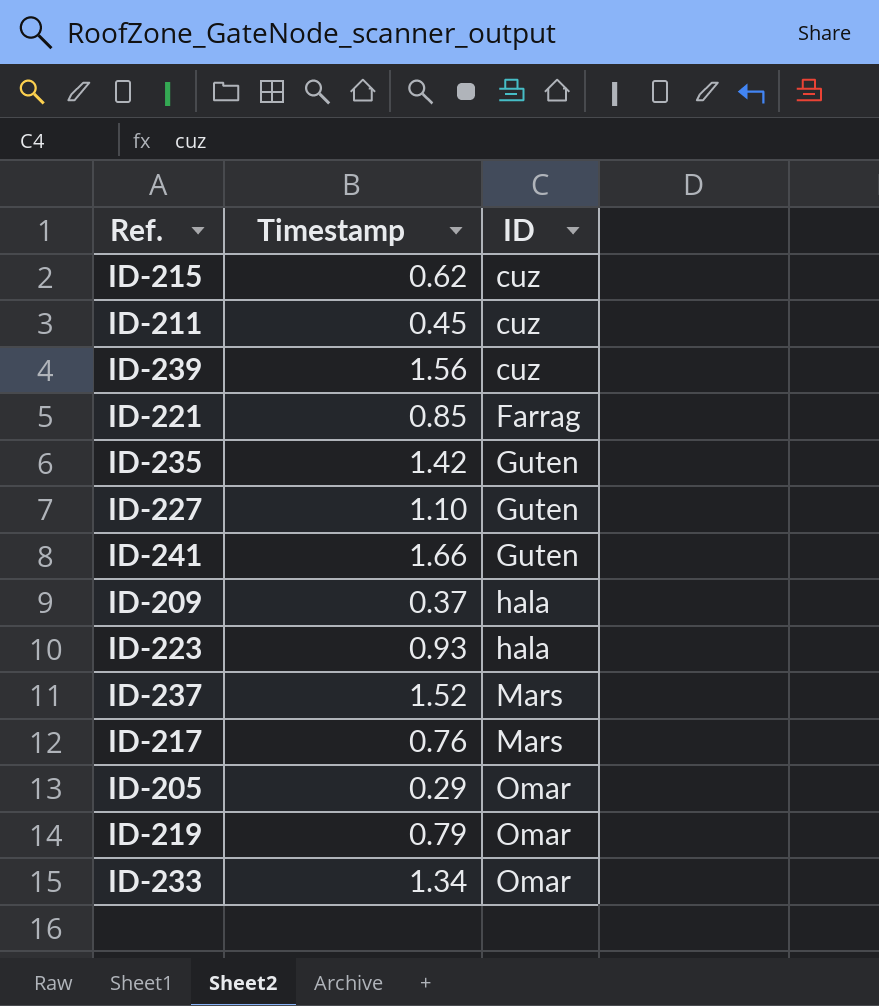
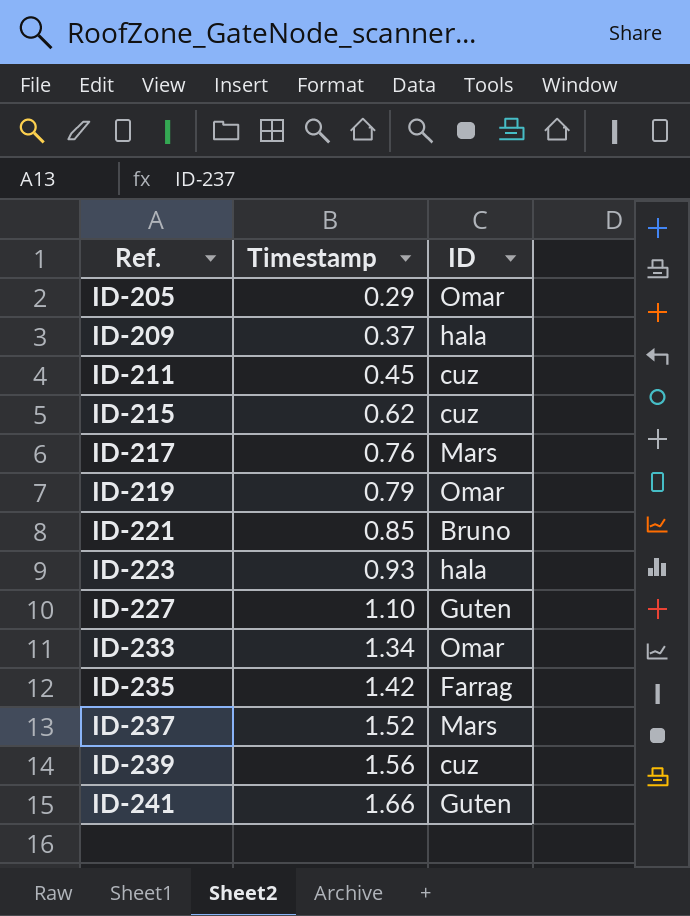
row order: ID ascending -> Ref. ascending
ID-221 | ID: Farrag -> Bruno
ID-235 | ID: Guten -> Farrag

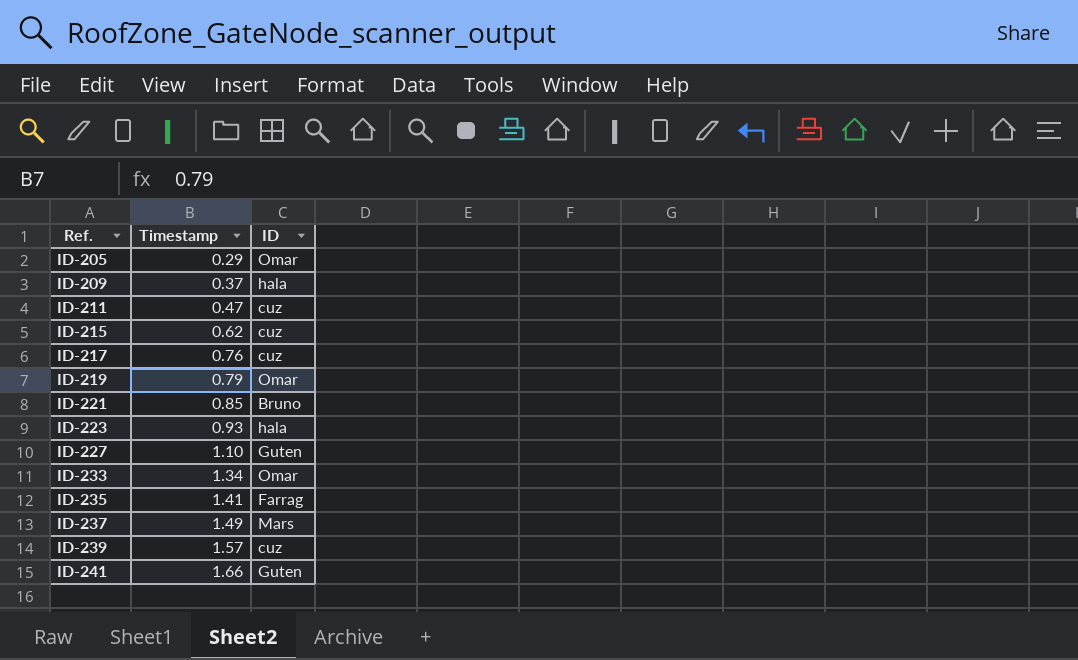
ID-211 | Timestamp: 0.45 -> 0.47
ID-217 | ID: Mars -> cuz
ID-235 | Timestamp: 1.42 -> 1.41
ID-237 | Timestamp: 1.52 -> 1.49
ID-239 | Timestamp: 1.56 -> 1.57

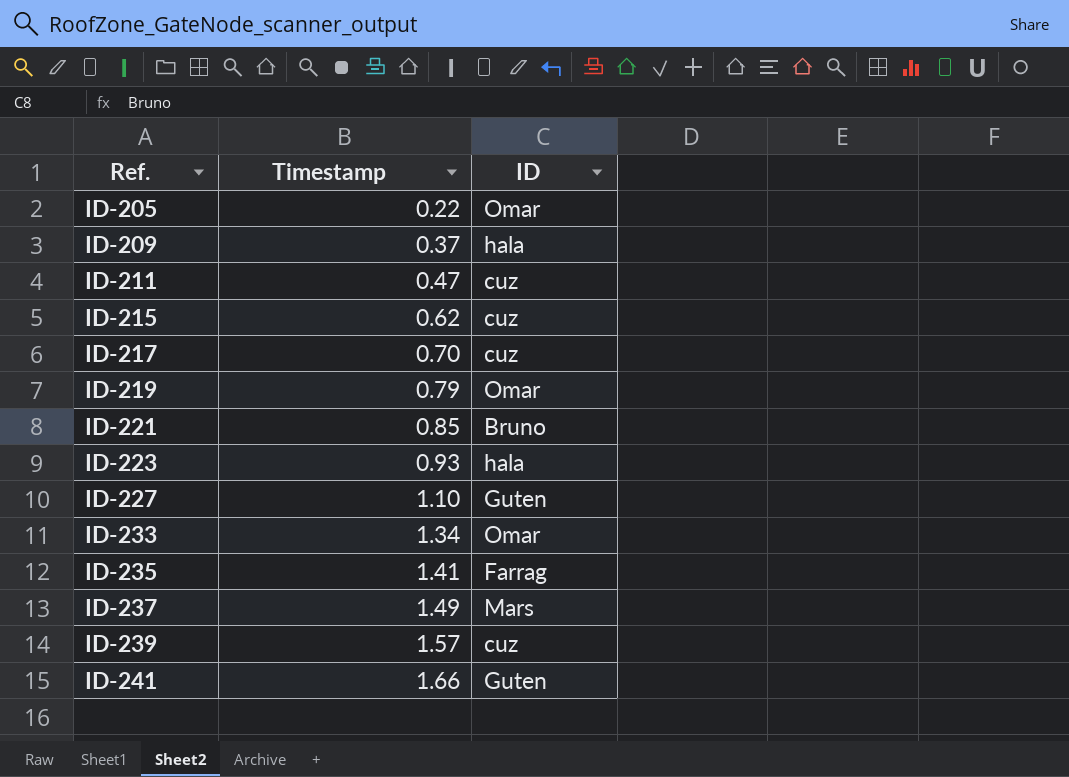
ID-205 | Timestamp: 0.29 -> 0.22
ID-217 | Timestamp: 0.76 -> 0.70

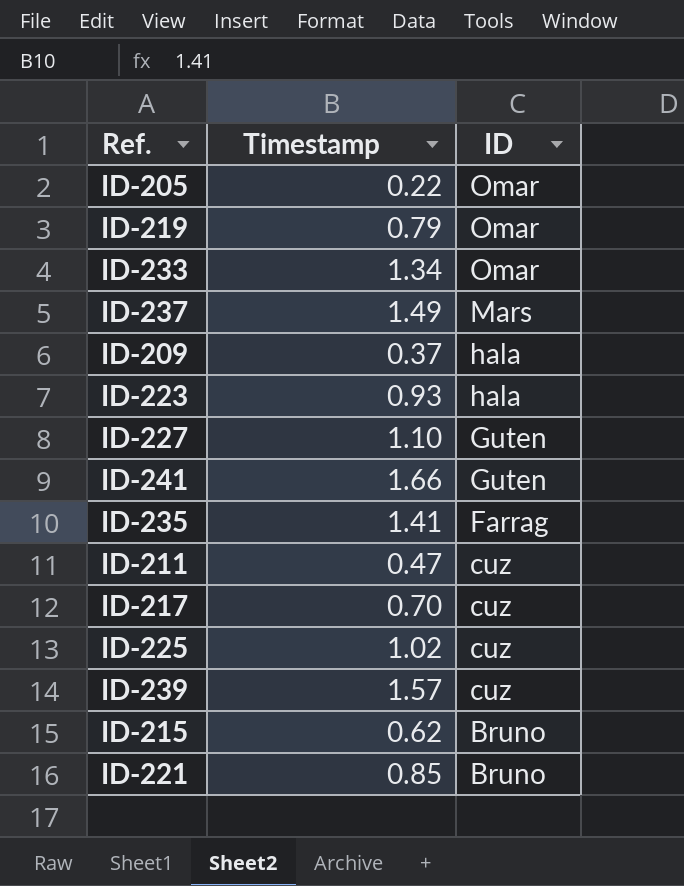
row order: Ref. ascending -> ID descending
row ID-225: none -> 1.02 | cuz
ID-215 | ID: cuz -> Bruno

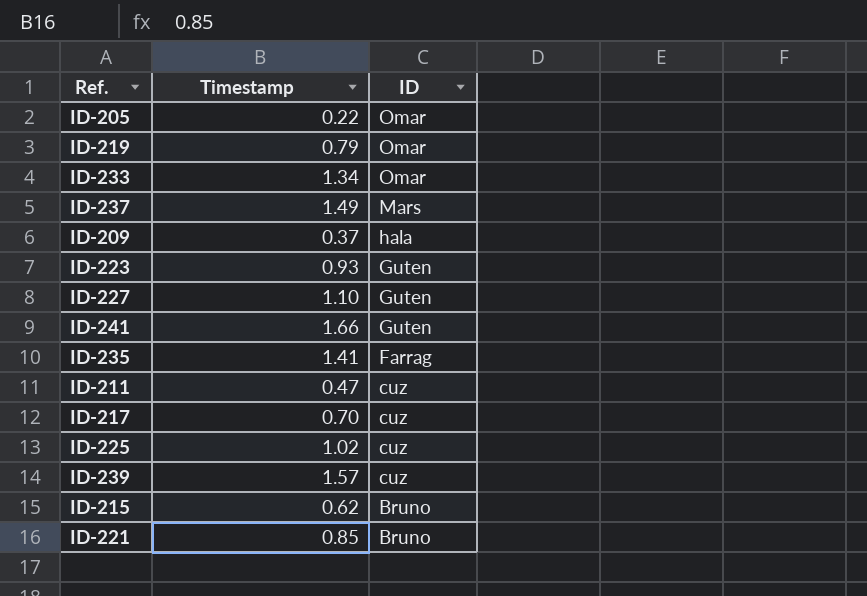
ID-223 | ID: hala -> Guten

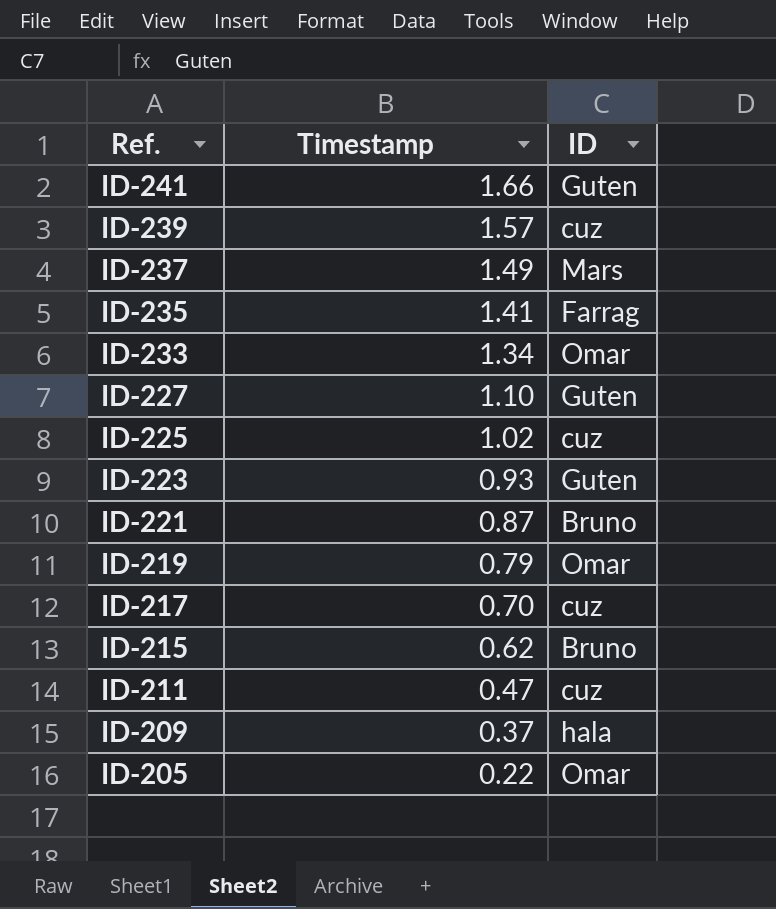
row order: ID descending -> Ref. descending
ID-221 | Timestamp: 0.85 -> 0.87

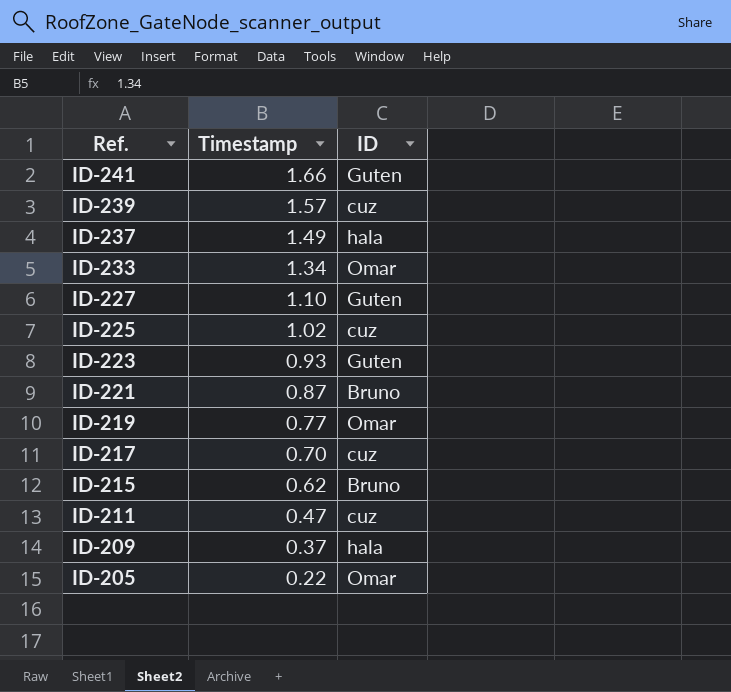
row ID-235: 1.41 | Farrag -> none
ID-237 | ID: Mars -> hala
ID-219 | Timestamp: 0.79 -> 0.77

